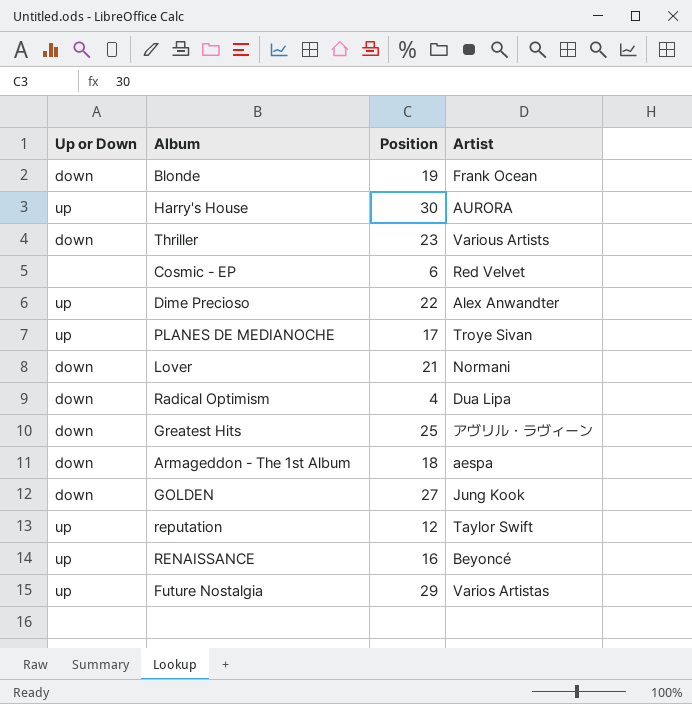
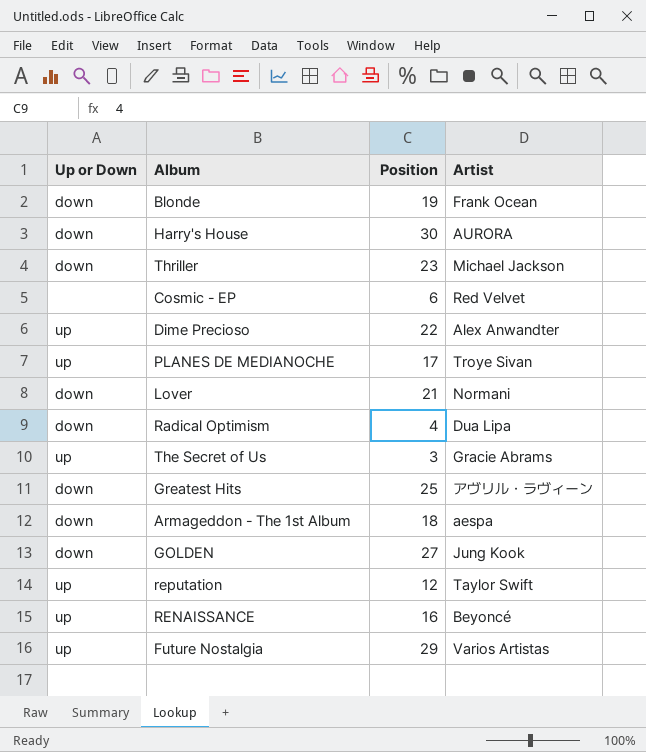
Harry's House | Up or Down: up -> down
Thriller | Artist: Various Artists -> Michael Jackson
row The Secret of Us: none -> up | 3 | Gracie Abrams

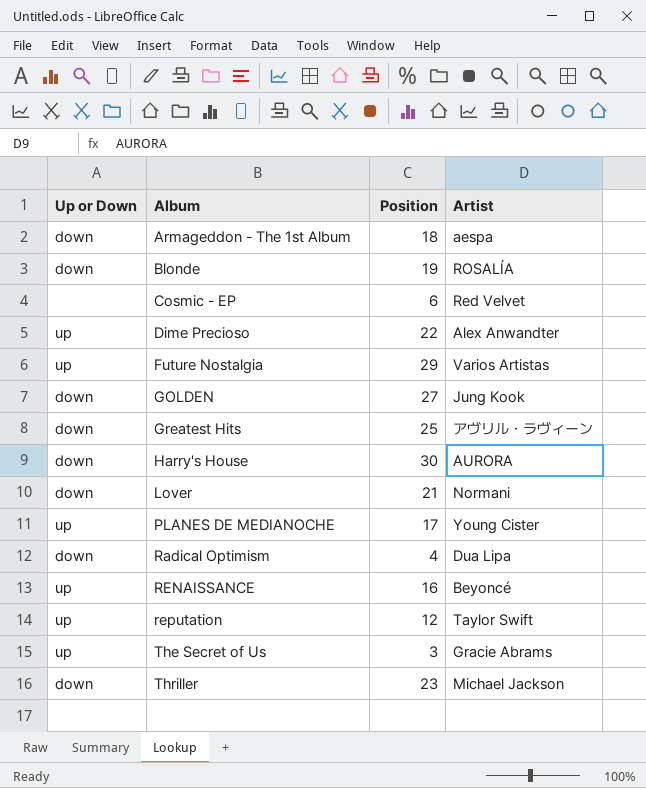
row order: none -> Album ascending
Blonde | Artist: Frank Ocean -> ROSALÍA
PLANES DE MEDIANOCHE | Artist: Troye Sivan -> Young Cister

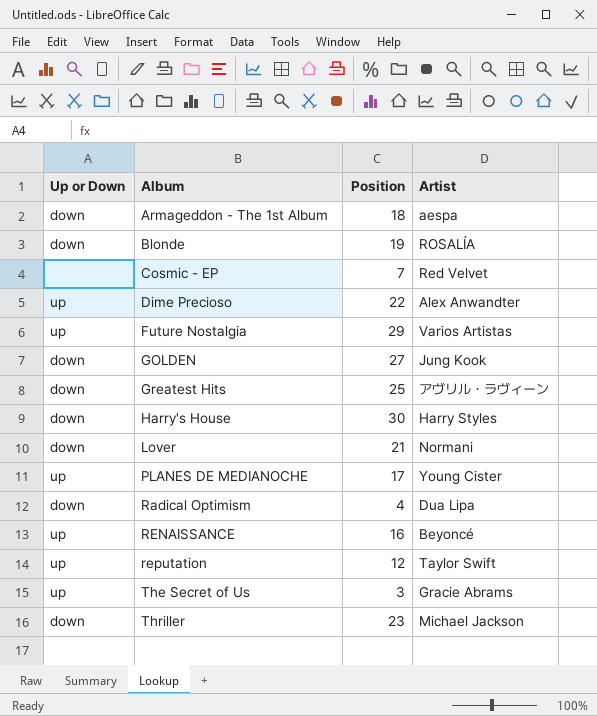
Cosmic - EP | Position: 6 -> 7
Harry's House | Artist: AURORA -> Harry Styles

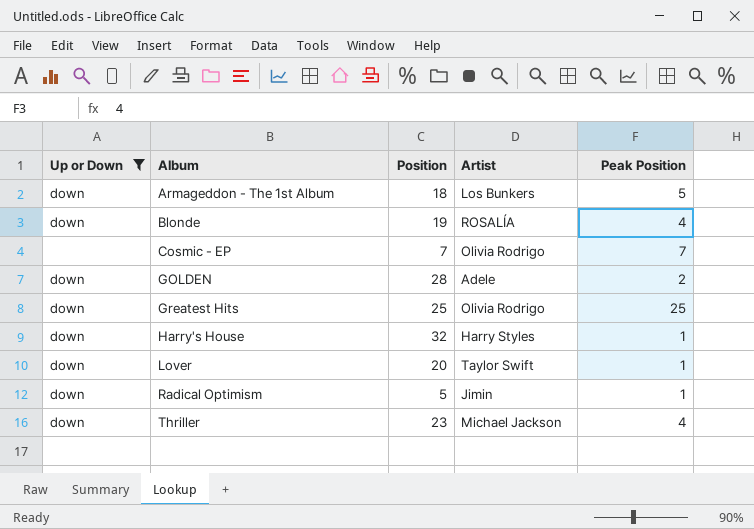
filter: none -> Up or Down != up
column Peak Position | position: none -> 5
Armageddon - The 1st Album | Artist: aespa -> Los Bunkers
Cosmic - EP | Artist: Red Velvet -> Olivia Rodrigo
GOLDEN | Position: 27 -> 28
GOLDEN | Artist: Jung Kook -> Adele
Greatest Hits | Artist: アヴリル・ラヴィーン -> Olivia Rodrigo
Harry's House | Position: 30 -> 32
Lover | Position: 21 -> 20
Lover | Artist: Normani -> Taylor Swift
Radical Optimism | Position: 4 -> 5
Radical Optimism | Artist: Dua Lipa -> Jimin

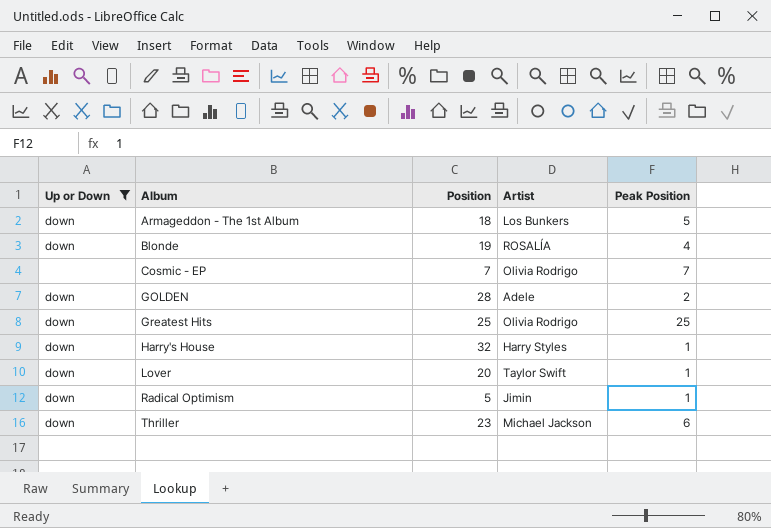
Thriller | Peak Position: 4 -> 6

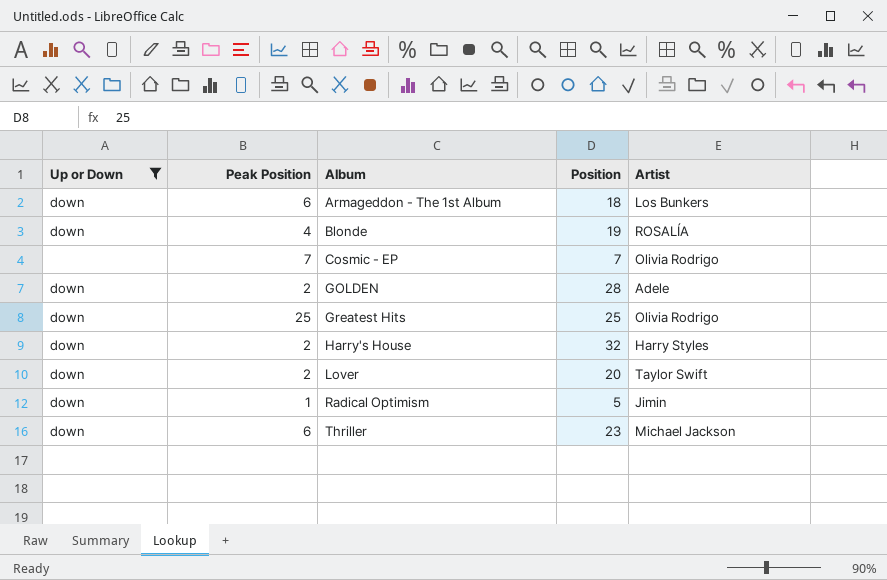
column Peak Position | position: 5 -> 2
Armageddon - The 1st Album | Peak Position: 5 -> 6
Harry's House | Peak Position: 1 -> 2
Lover | Peak Position: 1 -> 2

